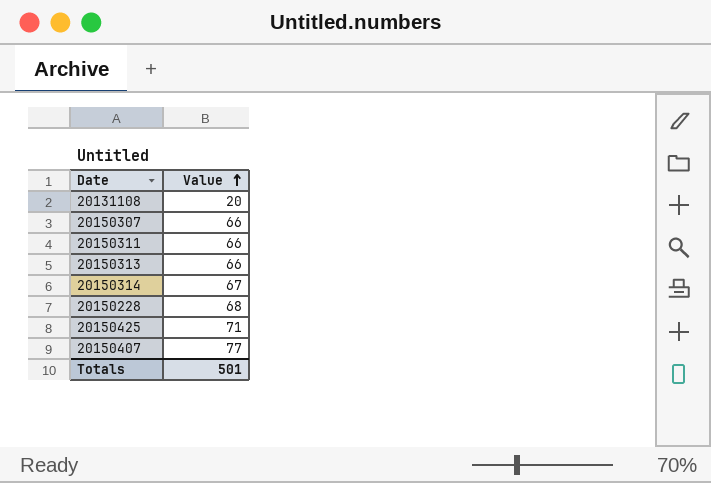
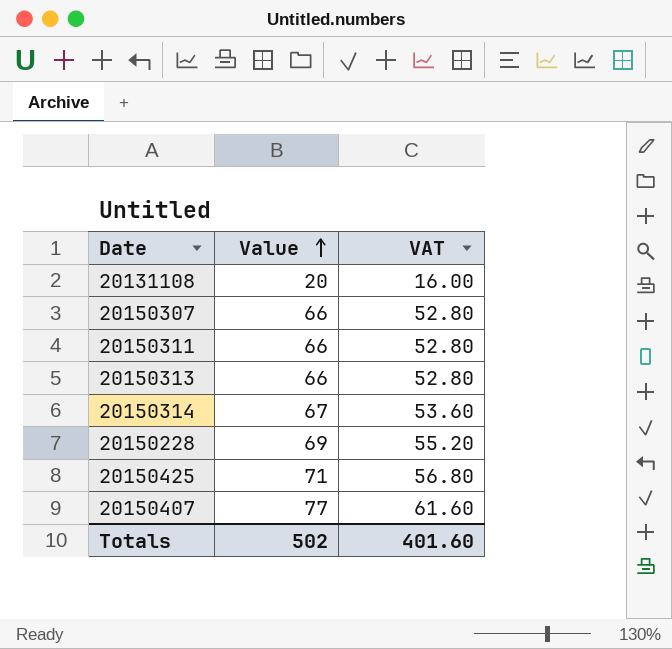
column VAT | formula: none -> [Value] * 0.8
20150228 | Value: 68 -> 69
Totals | Value: 501 -> 502

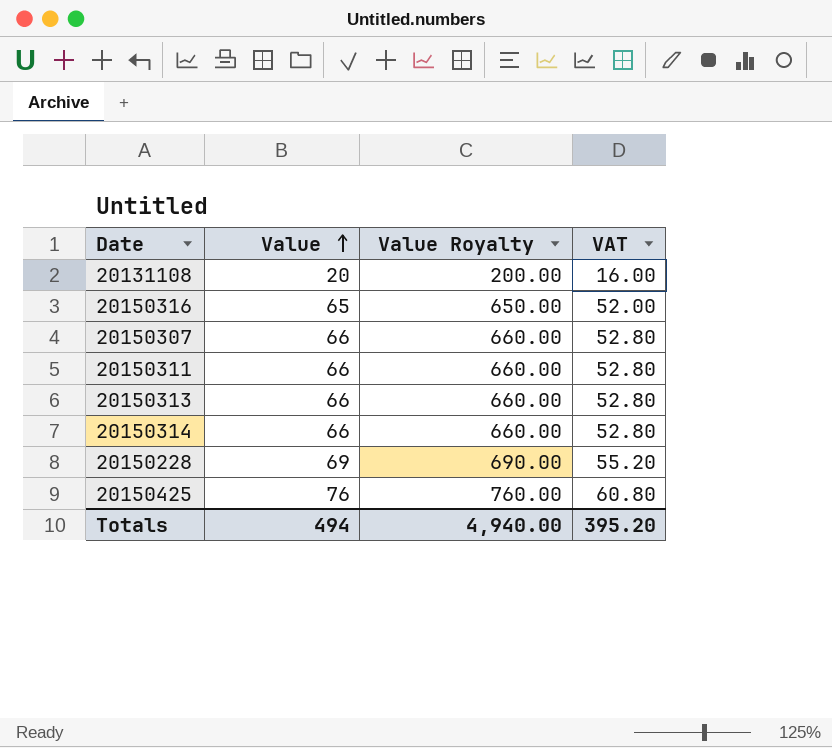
column Value Royalty | formula: none -> [Value] * 10
row 20150407: 77 | 61.60 -> none
row 20150316: none -> 65 | 650.00 | 52.00
20150314 | Value: 67 -> 66
20150314 | VAT: 53.60 -> 52.80
20150425 | Value: 71 -> 76
20150425 | VAT: 56.80 -> 60.80
Totals | Value: 502 -> 494
Totals | VAT: 401.60 -> 395.20

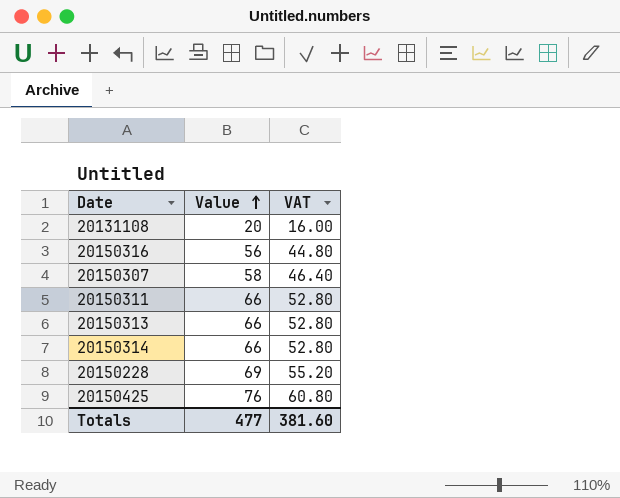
column Value Royalty | formula: [Value] * 10 -> none
20150316 | Value: 65 -> 56
20150316 | VAT: 52.00 -> 44.80
20150307 | Value: 66 -> 58
20150307 | VAT: 52.80 -> 46.40
Totals | Value: 494 -> 477
Totals | VAT: 395.20 -> 381.60

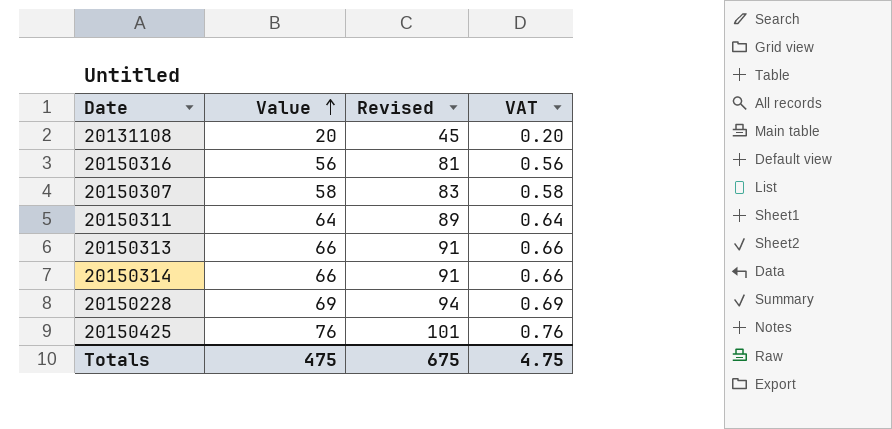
column Revised | formula: none -> [Value] + 25
column VAT | formula: [Value] * 0.8 -> [Value] * 0.01
20150311 | Value: 66 -> 64
Totals | Value: 477 -> 475
Totals | VAT: 381.60 -> 4.75

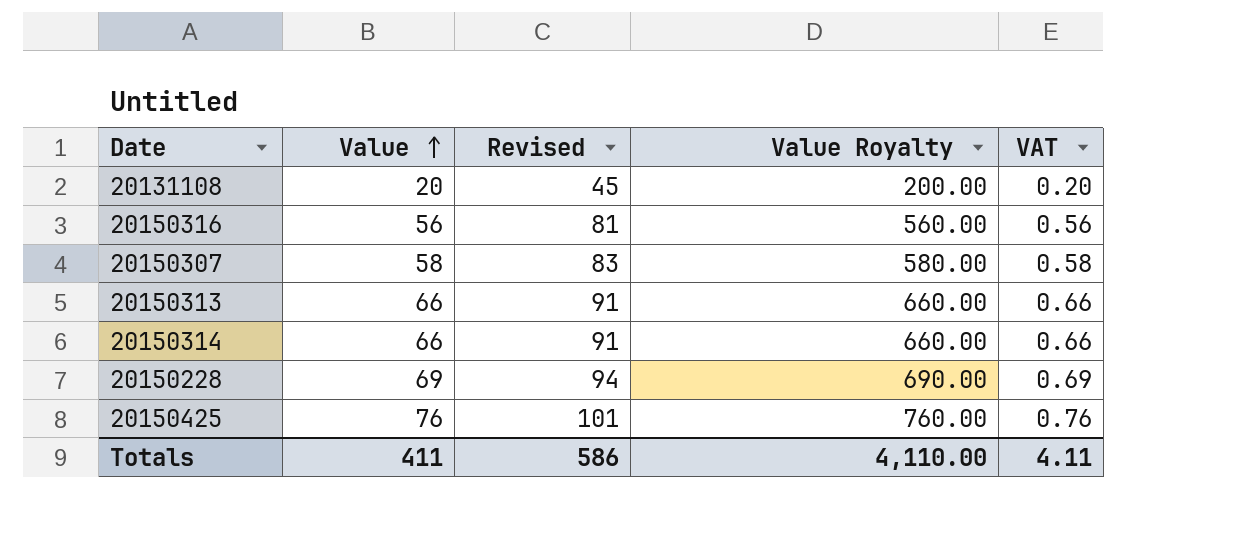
column Value Royalty | formula: none -> [Value] * 10
row 20150311: 64 | 89 | 0.64 -> none
Totals | Value: 475 -> 411
Totals | Revised: 675 -> 586
Totals | VAT: 4.75 -> 4.11

